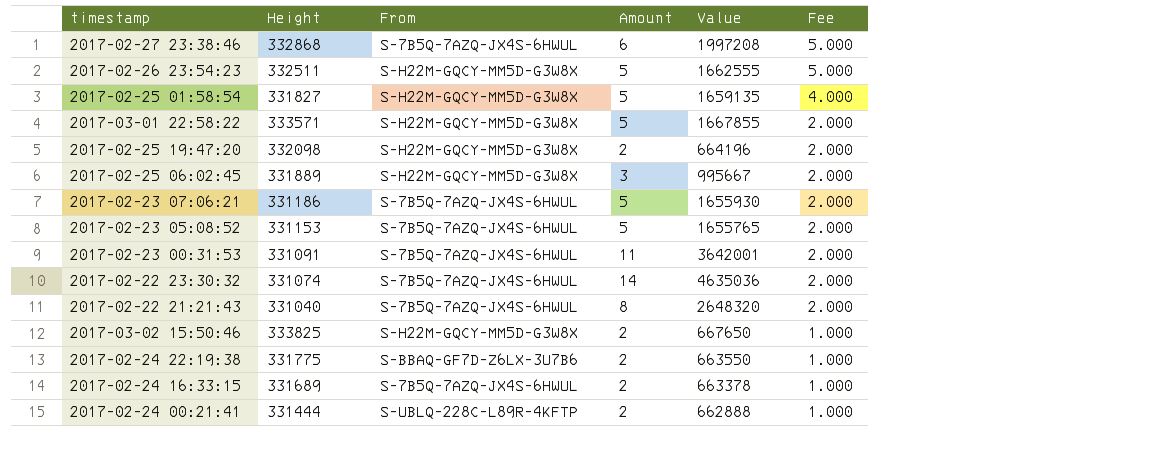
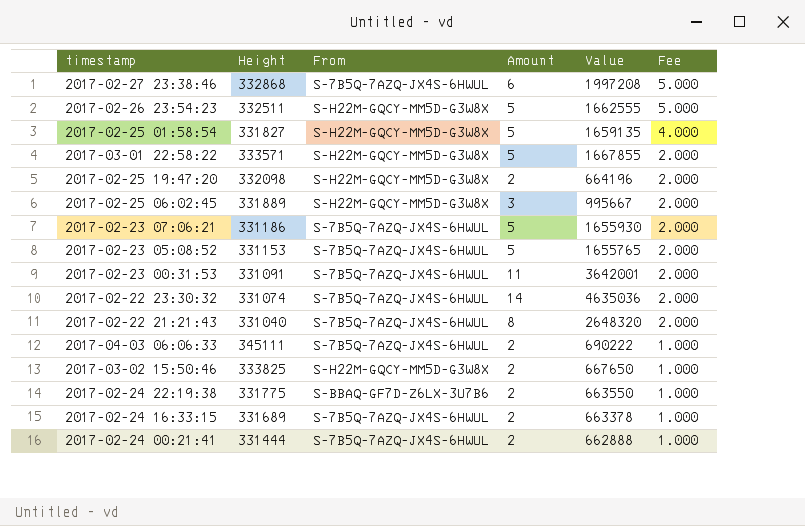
row 2017-04-03 06:06:33: none -> 345111 | S-7B5Q-7AZQ-JX4S-6HWUL | 2 | 690222 | 1.000
2017-02-24 00:21:41 | From: S-UBLQ-228C-L89R-4KFTP -> S-7B5Q-7AZQ-JX4S-6HWUL

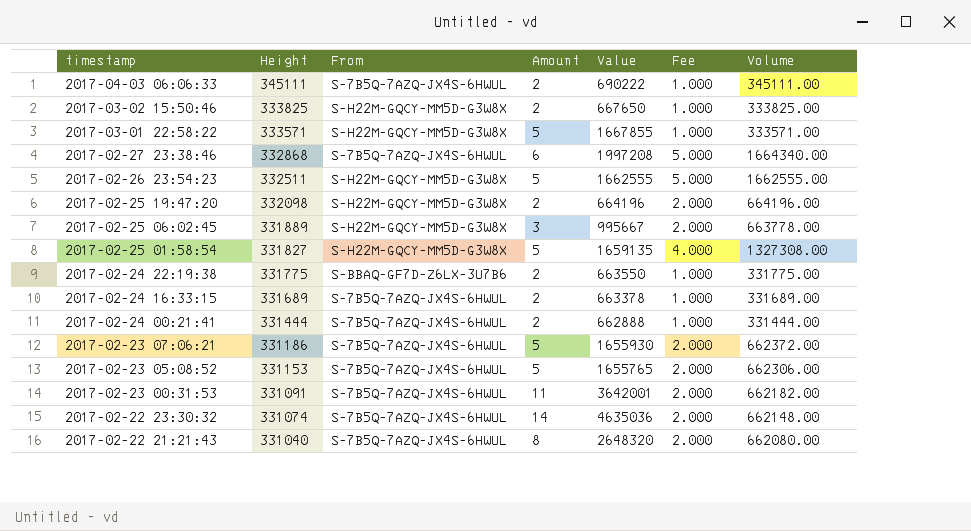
row order: Fee descending -> timestamp descending
column Volume | formula: none -> [Height] * [Fee]
2017-03-01 22:58:22 | Fee: 2.000 -> 1.000

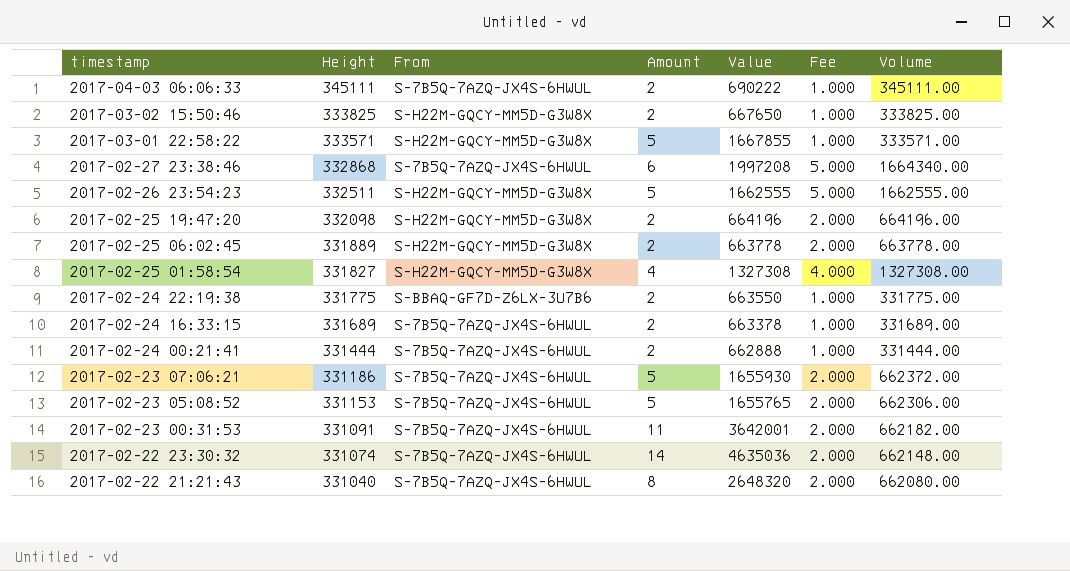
2017-02-25 06:02:45 | Amount: 3 -> 2
2017-02-25 06:02:45 | Value: 995667 -> 663778
2017-02-25 01:58:54 | Amount: 5 -> 4
2017-02-25 01:58:54 | Value: 1659135 -> 1327308

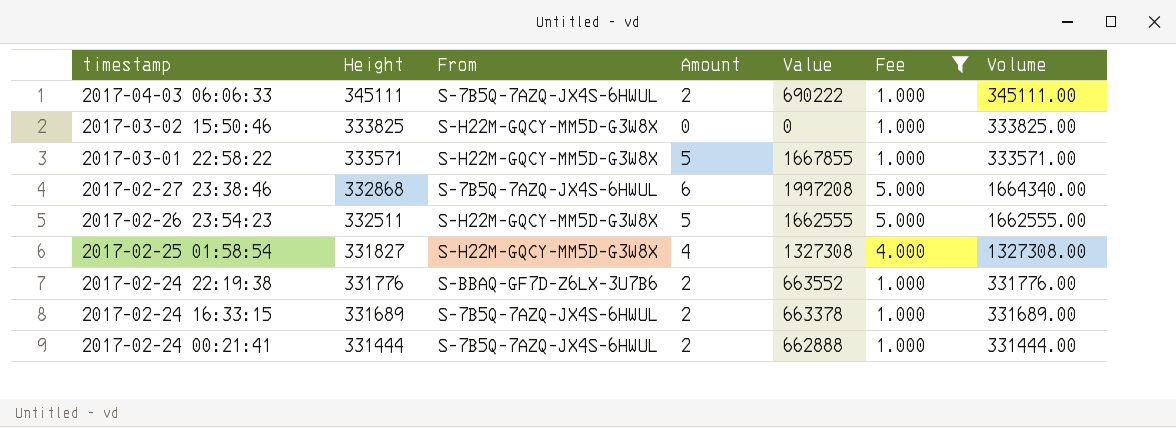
filter: none -> Fee != 2.000
2017-03-02 15:50:46 | Amount: 2 -> 0
2017-03-02 15:50:46 | Value: 667650 -> 0
2017-02-24 22:19:38 | Height: 331775 -> 331776
2017-02-24 22:19:38 | Value: 663550 -> 663552
2017-02-24 22:19:38 | Volume: 331775.00 -> 331776.00

